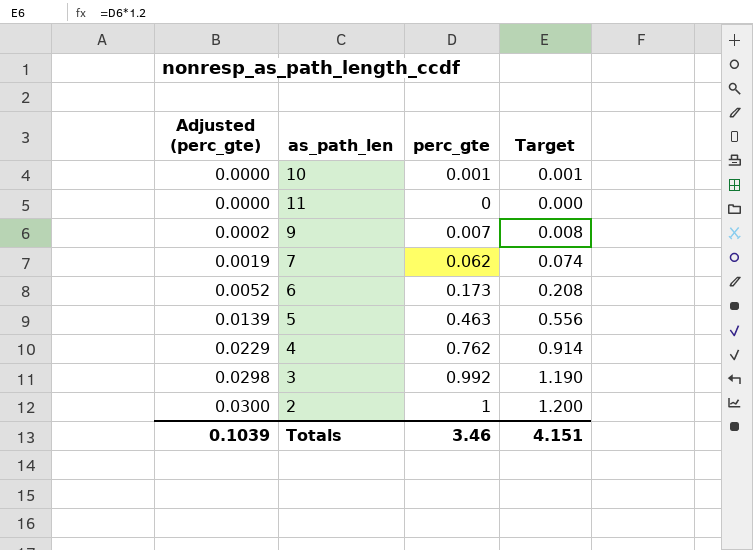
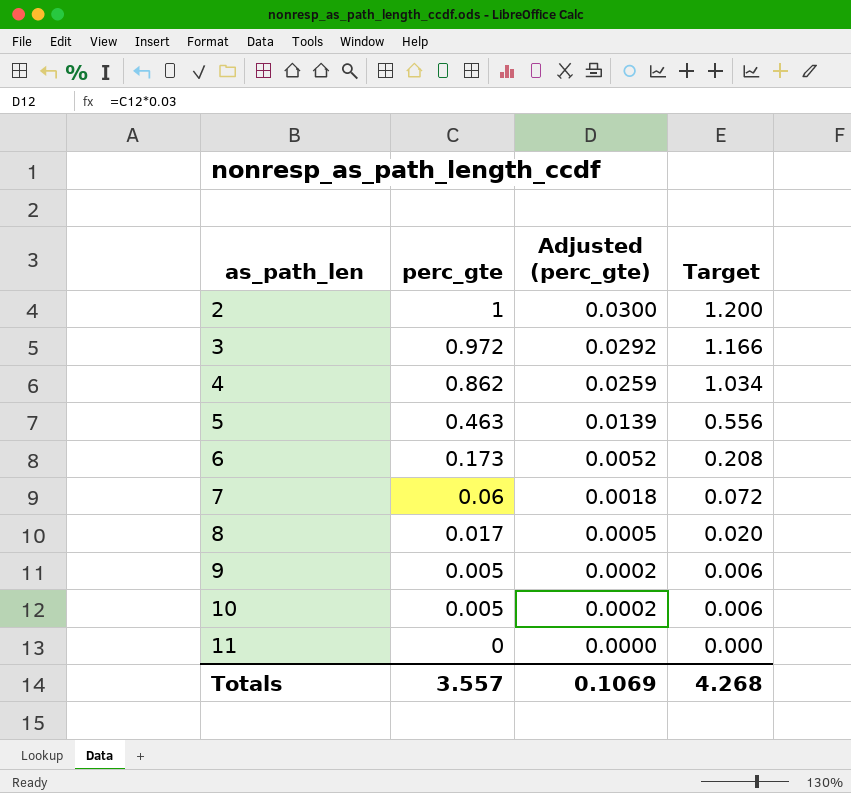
row order: Adjusted (perc_gte) ascending -> as_path_len ascending
column Adjusted (perc_gte) | position: 1 -> 3
3 | perc_gte: 0.992 -> 0.972
3 | Adjusted (perc_gte): 0.0298 -> 0.0292
3 | Target: 1.190 -> 1.166
4 | perc_gte: 0.762 -> 0.862
4 | Adjusted (perc_gte): 0.0229 -> 0.0259
4 | Target: 0.914 -> 1.034
7 | perc_gte: 0.062 -> 0.06
7 | Adjusted (perc_gte): 0.0019 -> 0.0018
7 | Target: 0.074 -> 0.072
row 8: none -> 0.017 | 0.0005 | 0.020
9 | perc_gte: 0.007 -> 0.005
9 | Target: 0.008 -> 0.006
10 | perc_gte: 0.001 -> 0.005
10 | Adjusted (perc_gte): 0.0000 -> 0.0002
10 | Target: 0.001 -> 0.006
Totals | perc_gte: 3.46 -> 3.557
Totals | Adjusted (perc_gte): 0.1039 -> 0.1069
Totals | Target: 4.151 -> 4.268

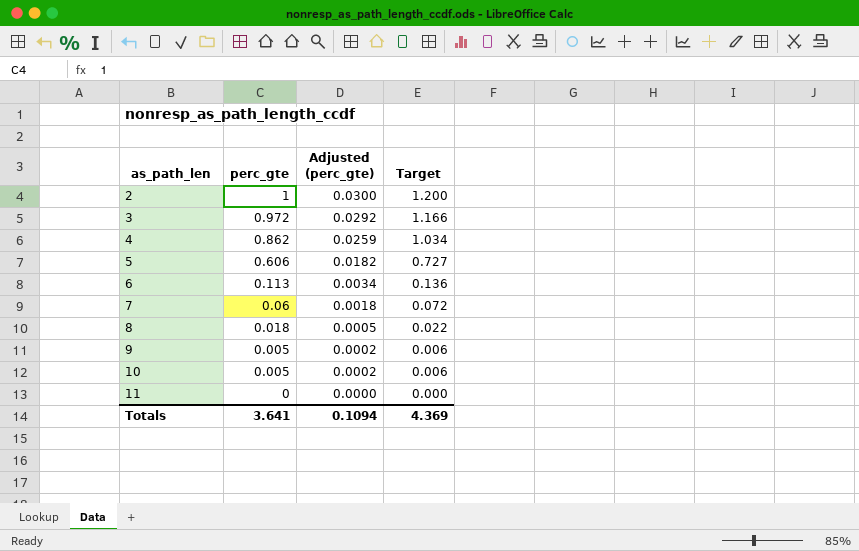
5 | perc_gte: 0.463 -> 0.606
5 | Adjusted (perc_gte): 0.0139 -> 0.0182
5 | Target: 0.556 -> 0.727
6 | perc_gte: 0.173 -> 0.113
6 | Adjusted (perc_gte): 0.0052 -> 0.0034
6 | Target: 0.208 -> 0.136
8 | perc_gte: 0.017 -> 0.018
8 | Target: 0.020 -> 0.022
Totals | perc_gte: 3.557 -> 3.641
Totals | Adjusted (perc_gte): 0.1069 -> 0.1094
Totals | Target: 4.268 -> 4.369

